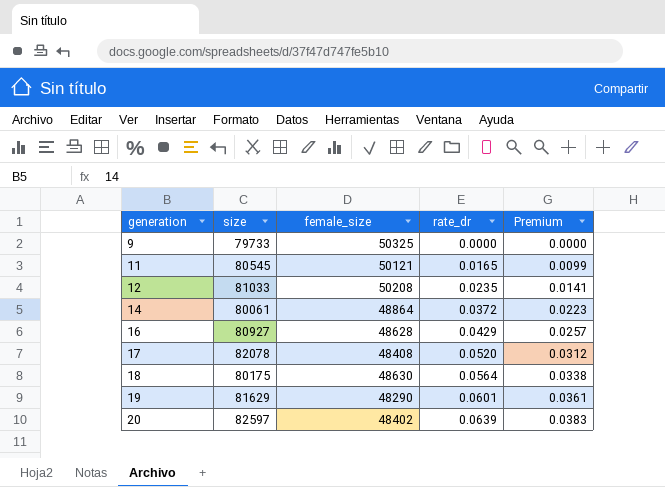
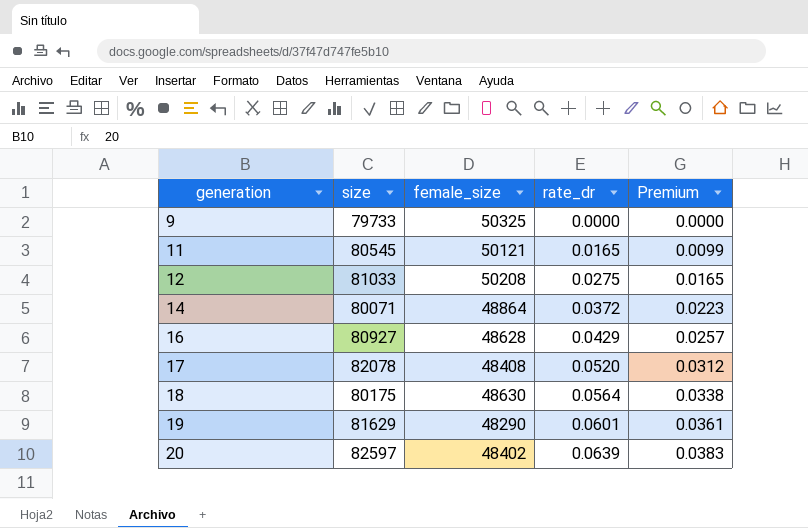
12 | rate_dr: 0.0235 -> 0.0275
12 | Premium: 0.0141 -> 0.0165
14 | size: 80061 -> 80071

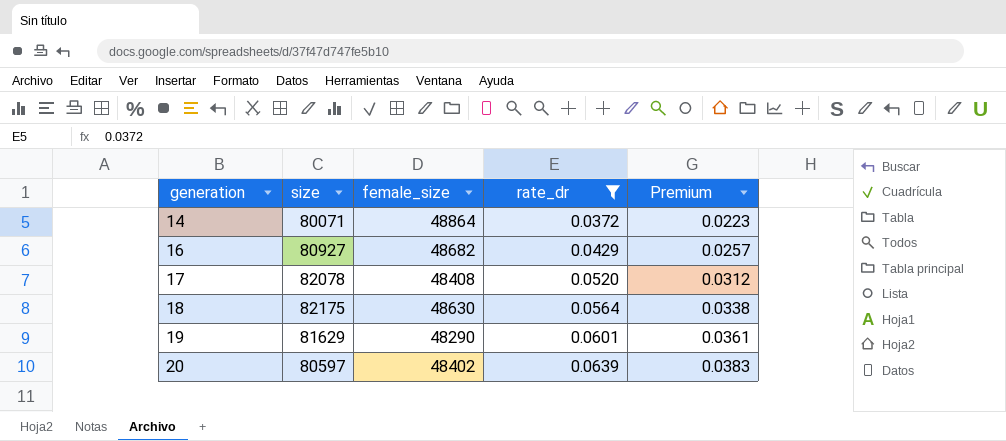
filter: none -> rate_dr >= 0.0372
16 | female_size: 48628 -> 48682
18 | size: 80175 -> 82175
20 | size: 82597 -> 80597

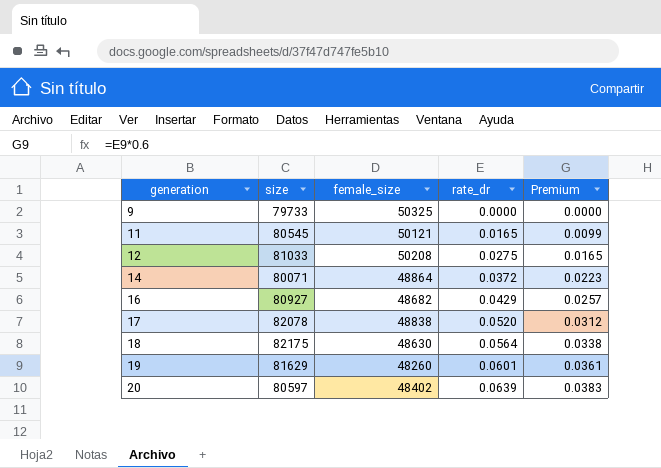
filter: rate_dr >= 0.0372 -> none
17 | female_size: 48408 -> 48838
19 | female_size: 48290 -> 48260

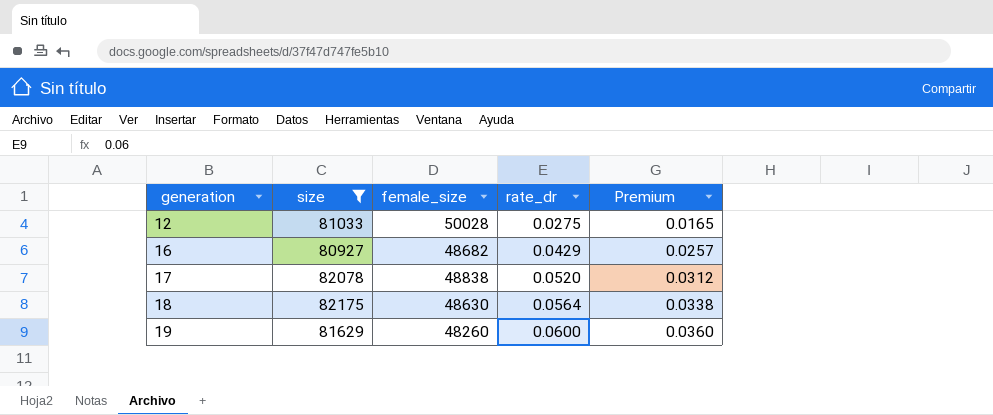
filter: none -> size >= 80927
12 | female_size: 50208 -> 50028
19 | rate_dr: 0.0601 -> 0.0600
19 | Premium: 0.0361 -> 0.0360

